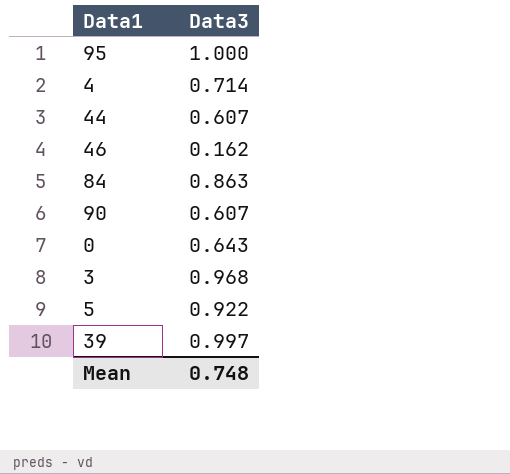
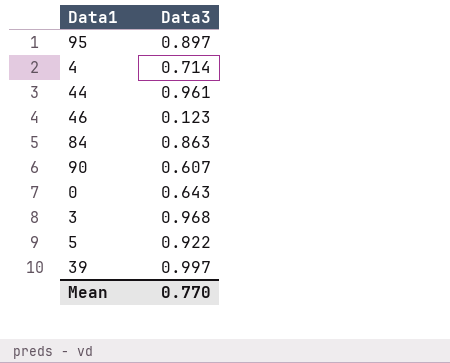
95 | Data3: 1.000 -> 0.897
44 | Data3: 0.607 -> 0.961
46 | Data3: 0.162 -> 0.123
Mean | Data3: 0.748 -> 0.770

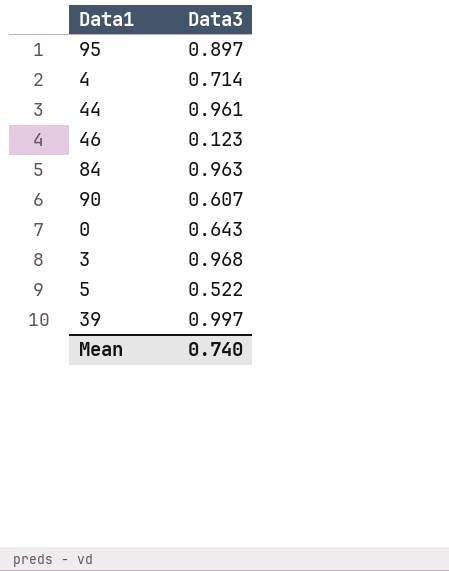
84 | Data3: 0.863 -> 0.963
5 | Data3: 0.922 -> 0.522
Mean | Data3: 0.770 -> 0.740

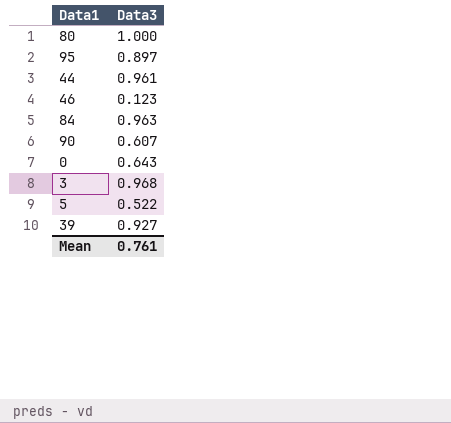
row 4: 0.714 -> none
row 80: none -> 1.000
39 | Data3: 0.997 -> 0.927
Mean | Data3: 0.740 -> 0.761

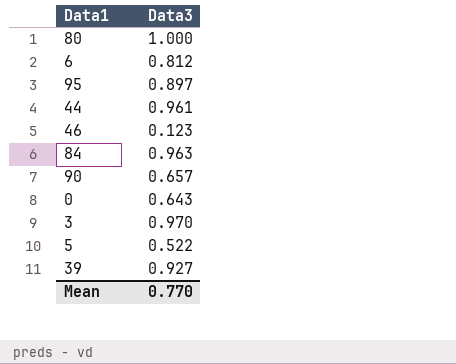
row 6: none -> 0.812
90 | Data3: 0.607 -> 0.657
3 | Data3: 0.968 -> 0.970
Mean | Data3: 0.761 -> 0.770

